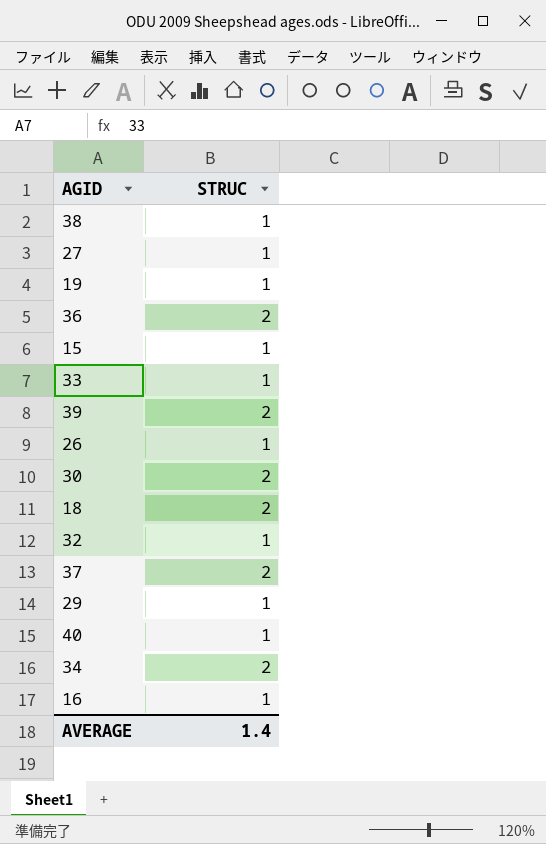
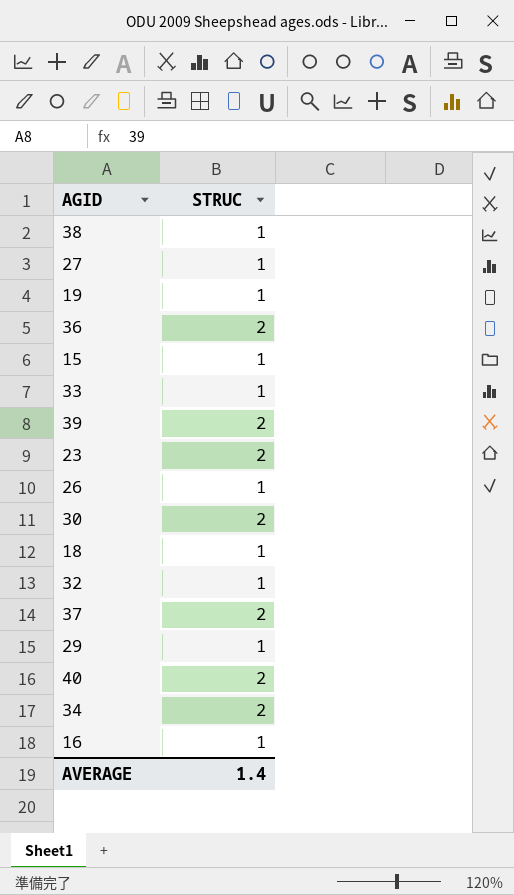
row 23: none -> 2
18 | STRUC: 2 -> 1
40 | STRUC: 1 -> 2

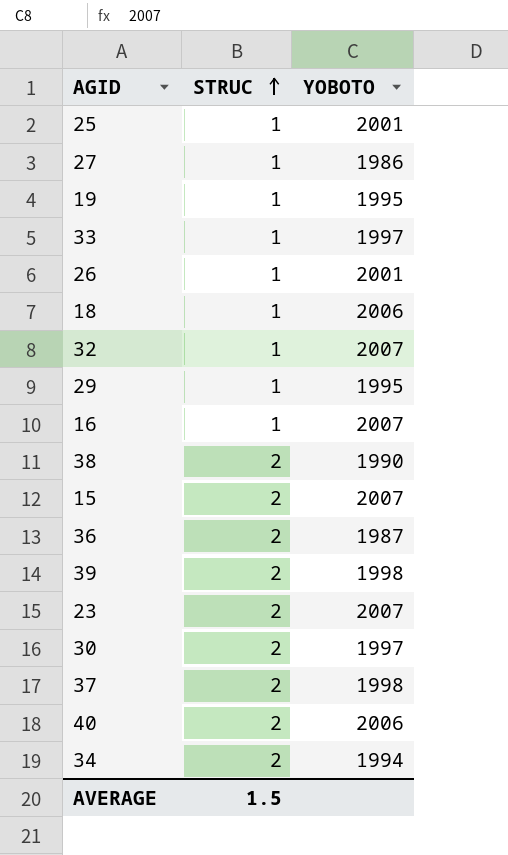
row order: none -> STRUC ascending
column YOBOTO | position: none -> 3
row 25: none -> 1 | 2001
38 | STRUC: 1 -> 2
15 | STRUC: 1 -> 2
AVERAGE | STRUC: 1.4 -> 1.5

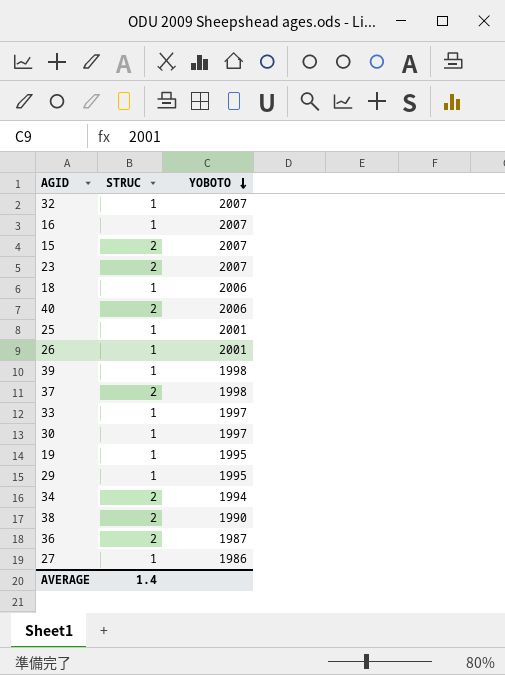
row order: STRUC ascending -> YOBOTO descending
39 | STRUC: 2 -> 1
30 | STRUC: 2 -> 1
AVERAGE | STRUC: 1.5 -> 1.4

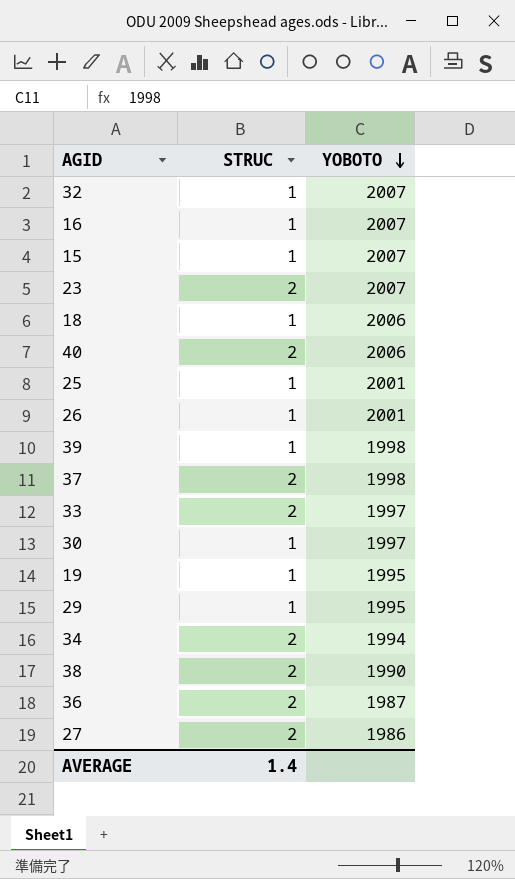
15 | STRUC: 2 -> 1
33 | STRUC: 1 -> 2
27 | STRUC: 1 -> 2

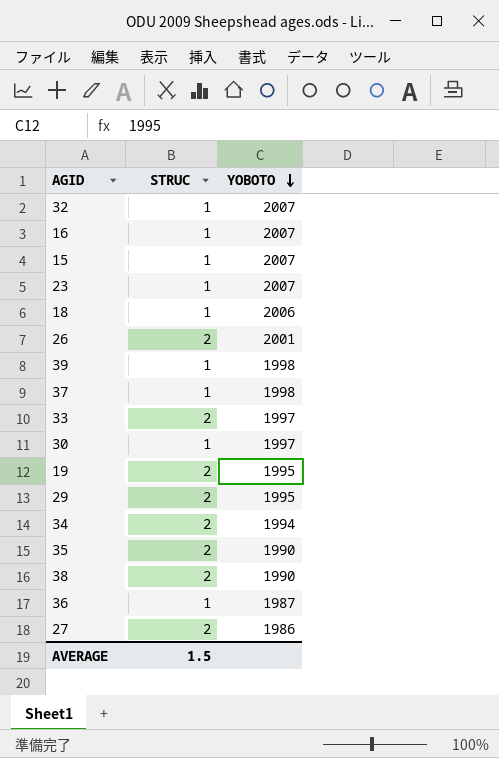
row 40: 2 | 2006 -> none
row 25: 1 | 2001 -> none
23 | STRUC: 2 -> 1
26 | STRUC: 1 -> 2
37 | STRUC: 2 -> 1
19 | STRUC: 1 -> 2
29 | STRUC: 1 -> 2
row 35: none -> 2 | 1990
36 | STRUC: 2 -> 1
AVERAGE | STRUC: 1.4 -> 1.5

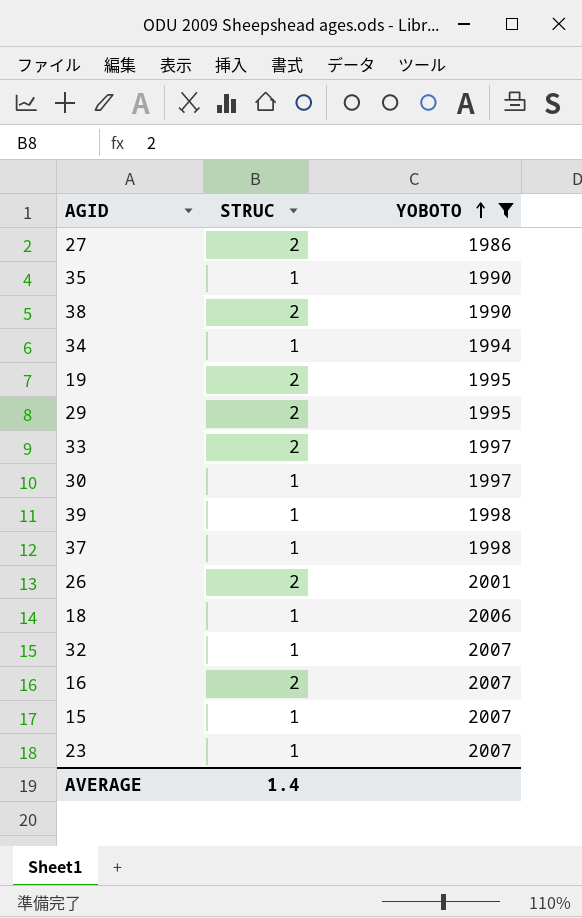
filter: none -> YOBOTO != 1987
row order: YOBOTO descending -> YOBOTO ascending
35 | STRUC: 2 -> 1
34 | STRUC: 2 -> 1
16 | STRUC: 1 -> 2
AVERAGE | STRUC: 1.5 -> 1.4

